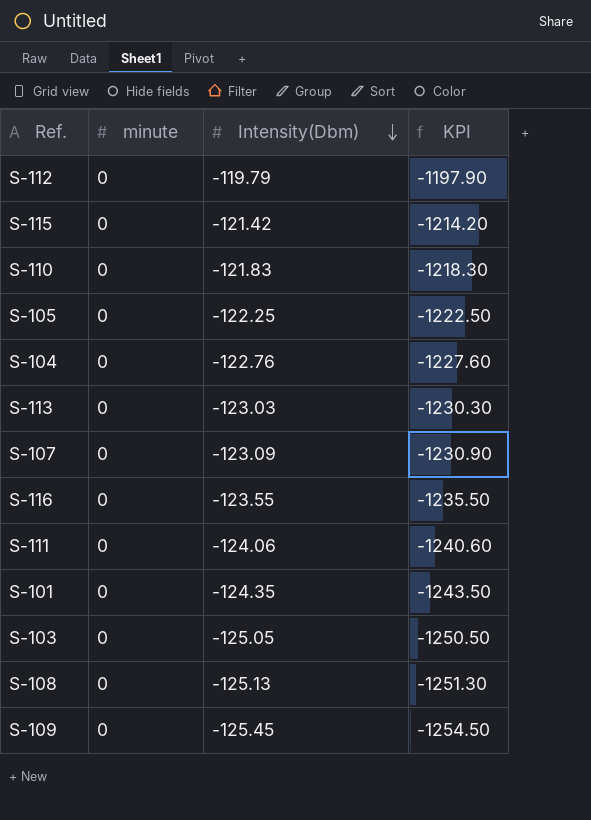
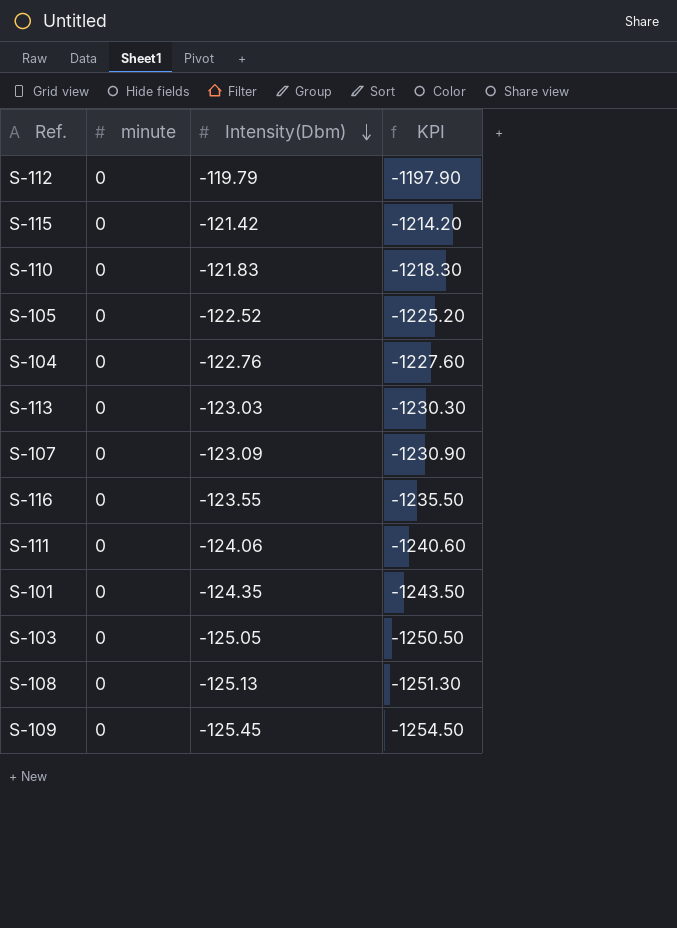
S-105 | Intensity(Dbm): -122.25 -> -122.52
S-105 | KPI: -1222.50 -> -1225.20

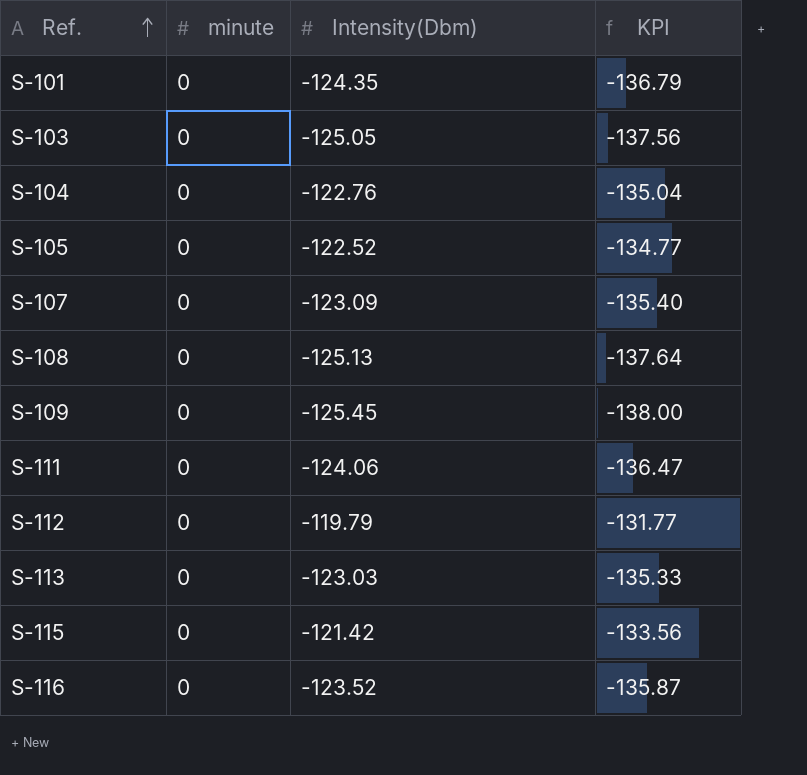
row order: Intensity(Dbm) descending -> Ref. ascending
column KPI | formula: [Intensity(Dbm)] * 10 -> [Intensity(Dbm)] * 1.1
row S-110: 0 | -121.83 | -1218.30 -> none
S-116 | Intensity(Dbm): -123.55 -> -123.52

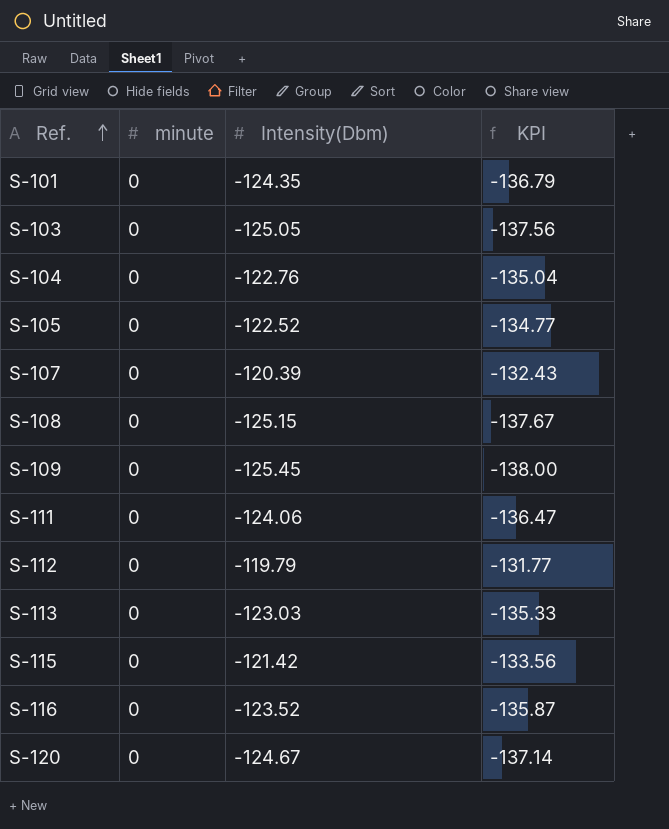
S-107 | Intensity(Dbm): -123.09 -> -120.39
S-107 | KPI: -135.40 -> -132.43
S-108 | Intensity(Dbm): -125.13 -> -125.15
S-108 | KPI: -137.64 -> -137.67
row S-120: none -> 0 | -124.67 | -137.14

